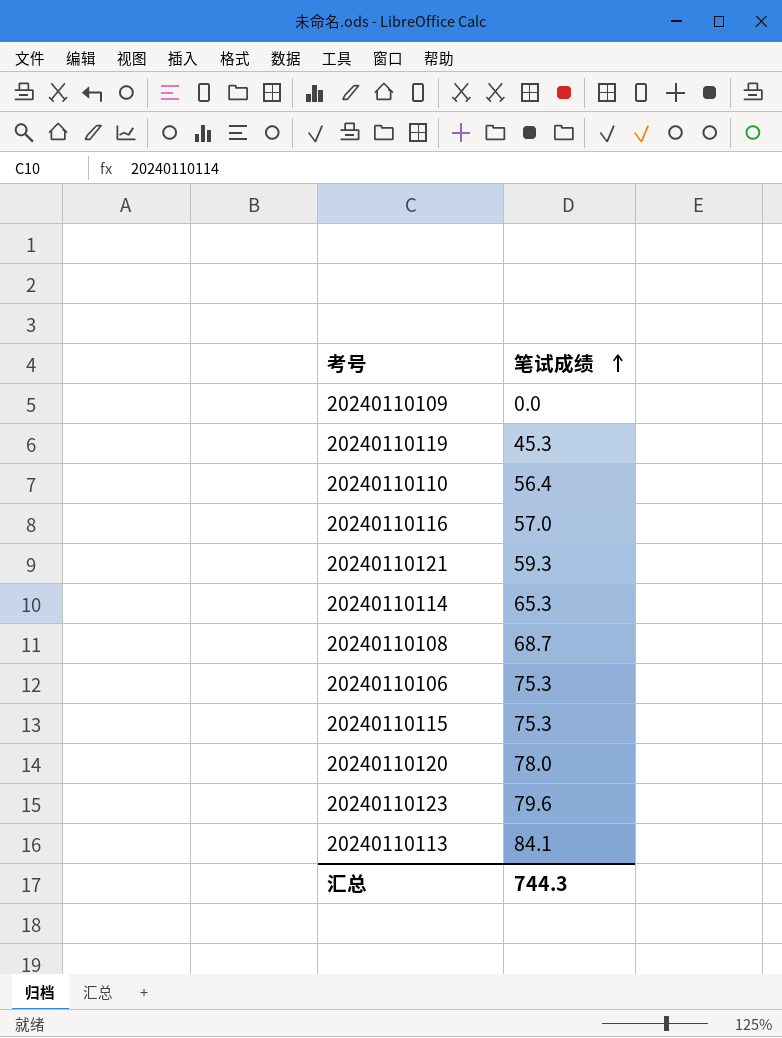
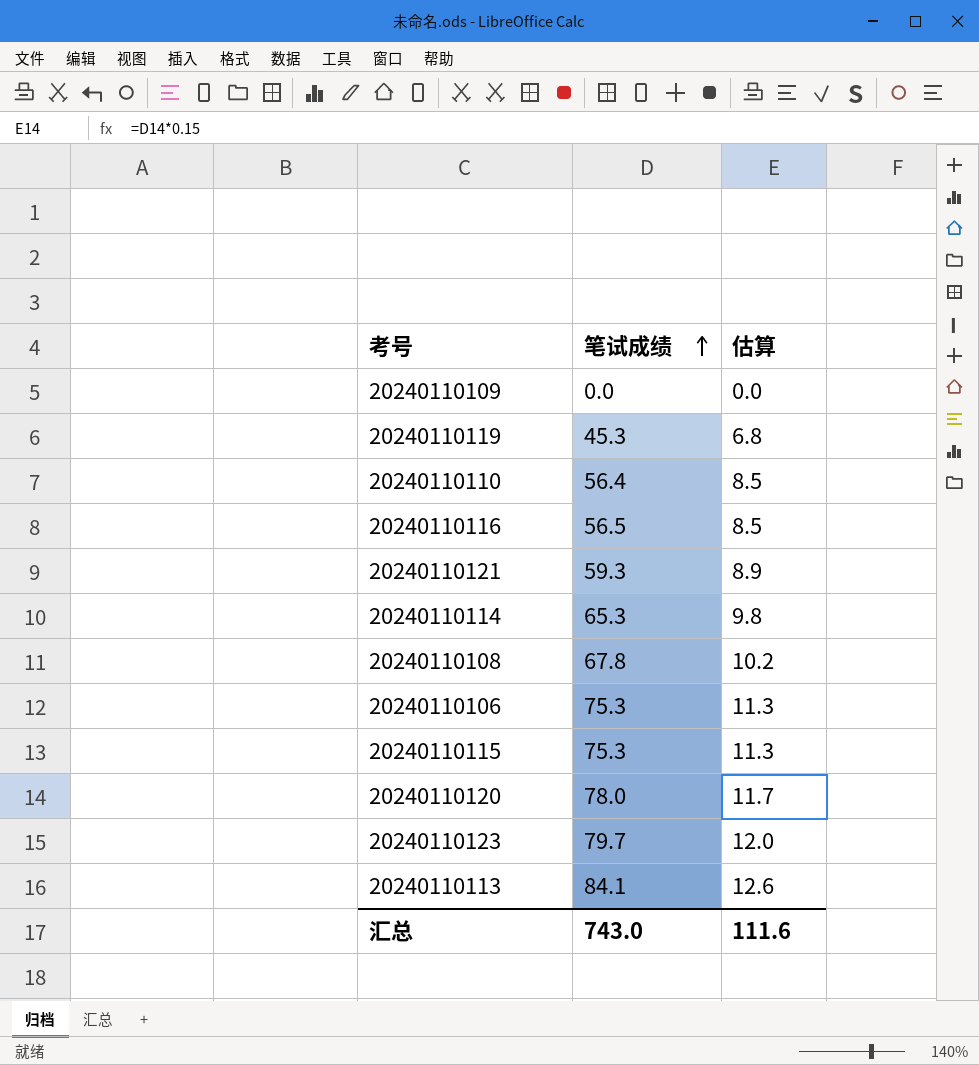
column 估算 | formula: none -> [笔试成绩] * 0.15
20240110116 | 笔试成绩: 57.0 -> 56.5
20240110108 | 笔试成绩: 68.7 -> 67.8
20240110123 | 笔试成绩: 79.6 -> 79.7
汇总 | 笔试成绩: 744.3 -> 743.0

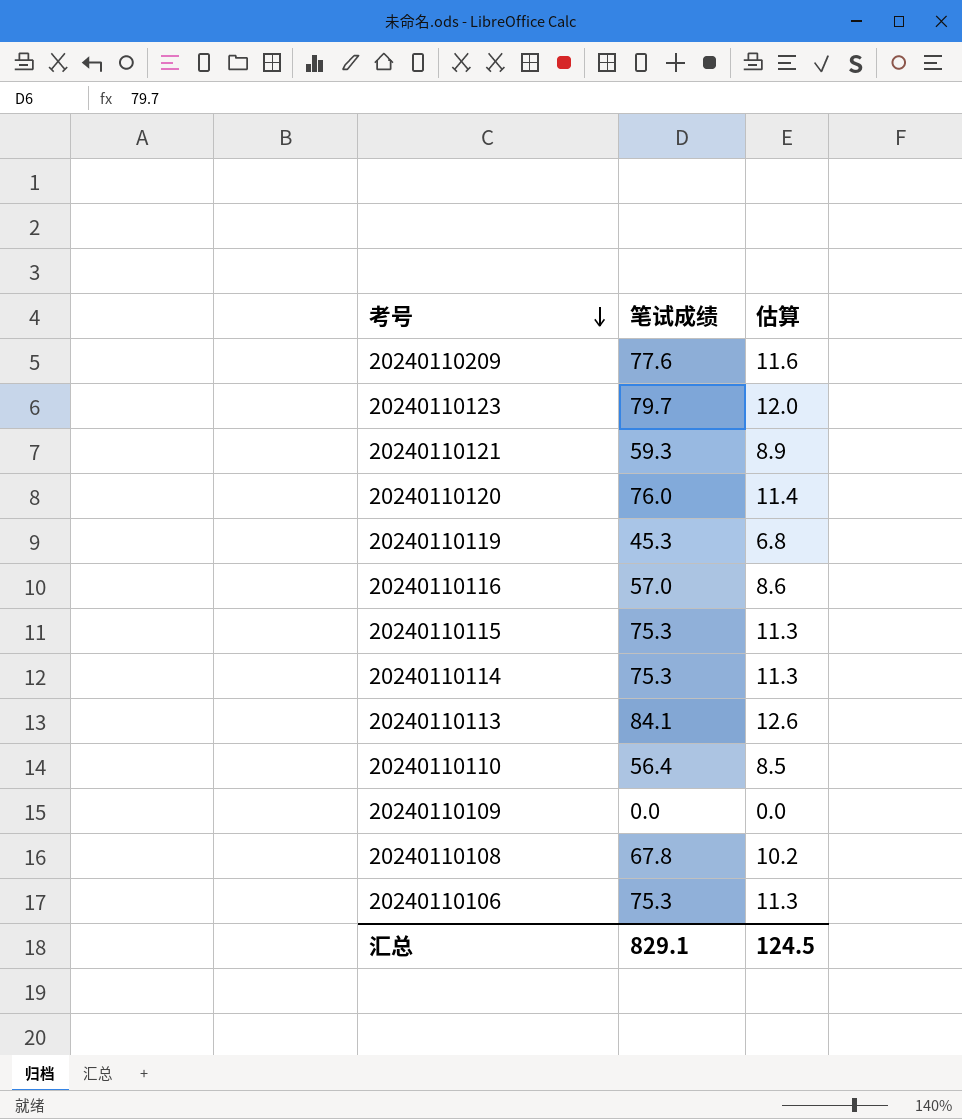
row order: 笔试成绩 ascending -> 考号 descending
row 20240110209: none -> 77.6 | 11.6
20240110120 | 笔试成绩: 78.0 -> 76.0
20240110120 | 估算: 11.7 -> 11.4
20240110116 | 笔试成绩: 56.5 -> 57.0
20240110116 | 估算: 8.5 -> 8.6
20240110114 | 笔试成绩: 65.3 -> 75.3
20240110114 | 估算: 9.8 -> 11.3
汇总 | 笔试成绩: 743.0 -> 829.1
汇总 | 估算: 111.6 -> 124.5

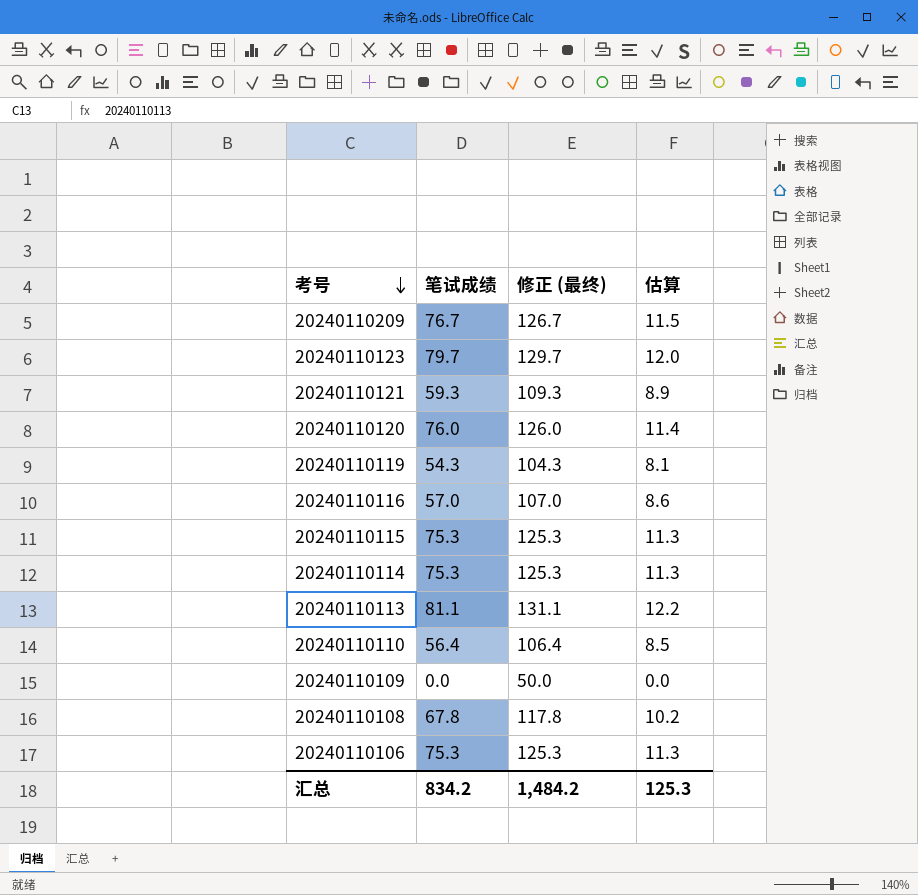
column 修正 (最终) | formula: none -> [笔试成绩] + 50
20240110209 | 笔试成绩: 77.6 -> 76.7
20240110209 | 估算: 11.6 -> 11.5
20240110119 | 笔试成绩: 45.3 -> 54.3
20240110119 | 估算: 6.8 -> 8.1
20240110113 | 笔试成绩: 84.1 -> 81.1
20240110113 | 估算: 12.6 -> 12.2
汇总 | 笔试成绩: 829.1 -> 834.2
汇总 | 估算: 124.5 -> 125.3

